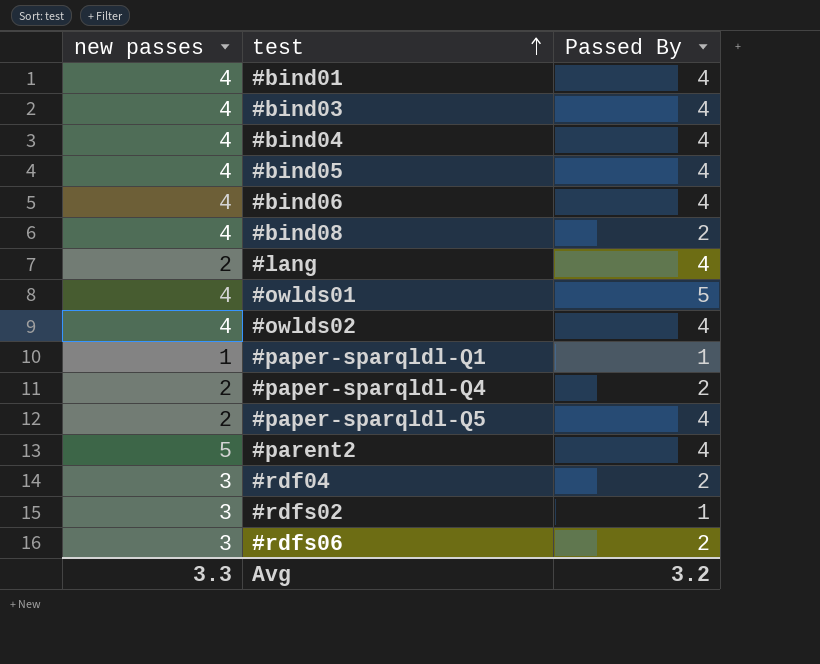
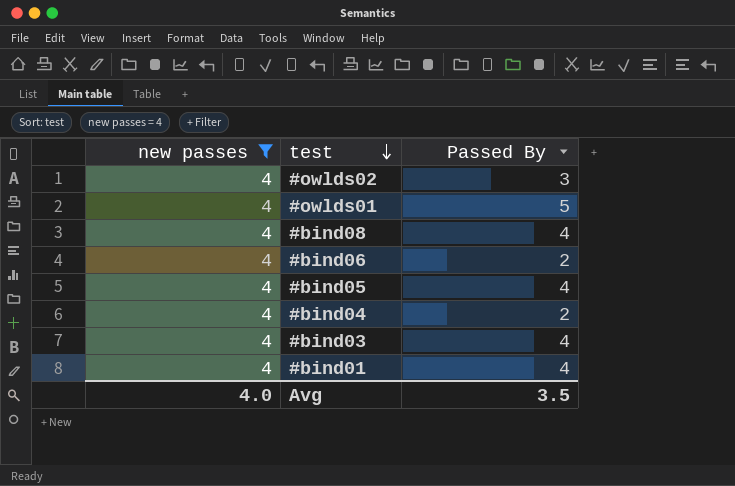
filter: none -> new passes = 4
row order: test ascending -> test descending
#owlds02 | Passed By: 4 -> 3
#bind08 | Passed By: 2 -> 4
#bind06 | Passed By: 4 -> 2
#bind04 | Passed By: 4 -> 2
Avg | new passes: 3.3 -> 4.0
Avg | Passed By: 3.2 -> 3.5

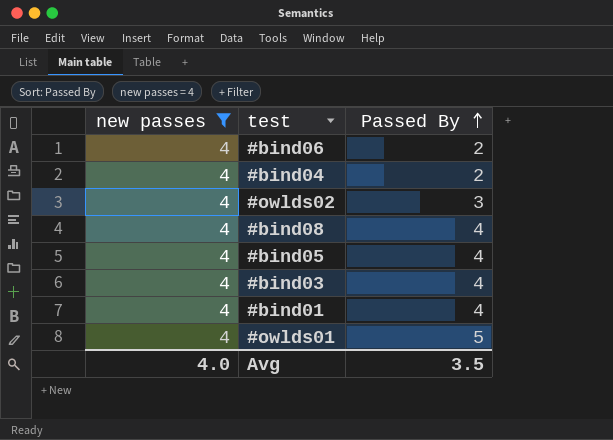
row order: test descending -> Passed By ascending

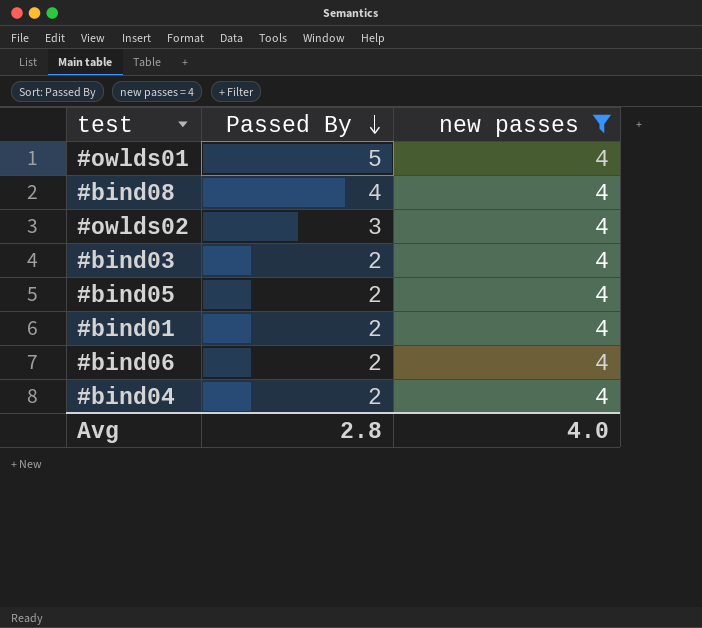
row order: Passed By ascending -> Passed By descending
column new passes | position: 1 -> 3
#bind03 | Passed By: 4 -> 2
#bind05 | Passed By: 4 -> 2
#bind01 | Passed By: 4 -> 2
Avg | Passed By: 3.5 -> 2.8

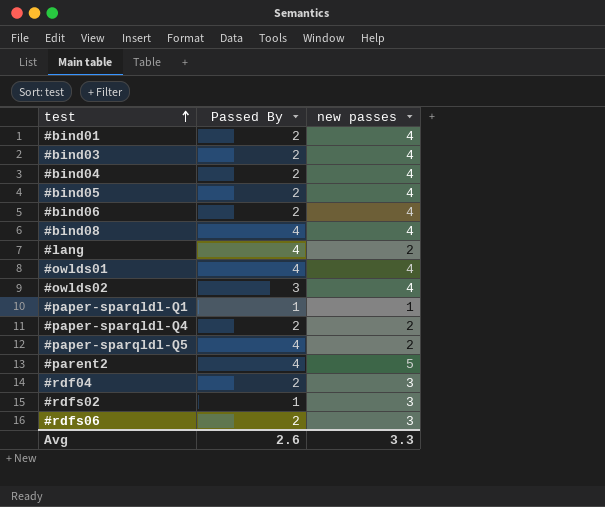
filter: new passes = 4 -> none
row order: Passed By descending -> test ascending
#owlds01 | Passed By: 5 -> 4
Avg | Passed By: 2.8 -> 2.6
Avg | new passes: 4.0 -> 3.3

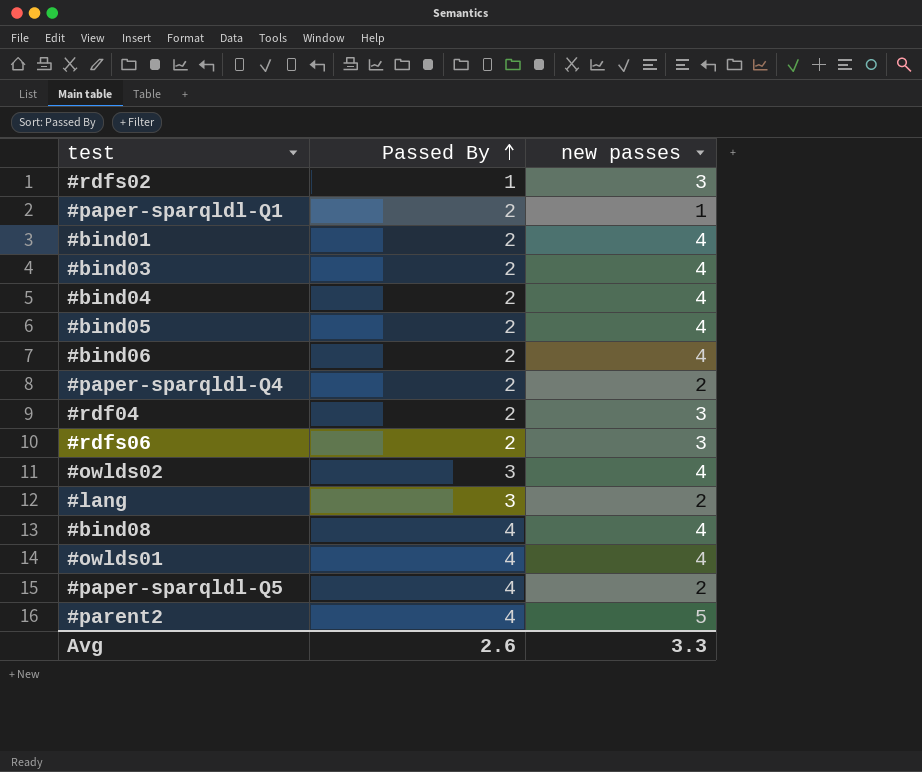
row order: test ascending -> Passed By ascending
#paper-sparqldl-Q1 | Passed By: 1 -> 2
#lang | Passed By: 4 -> 3

